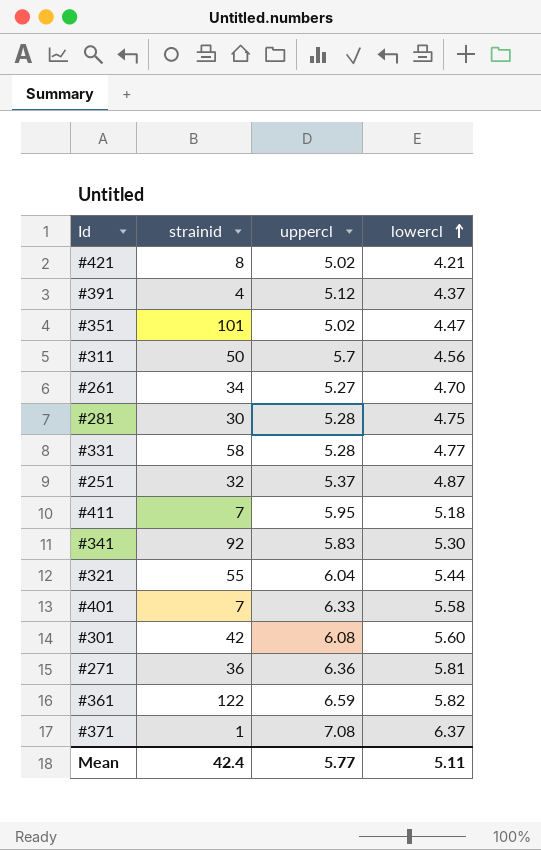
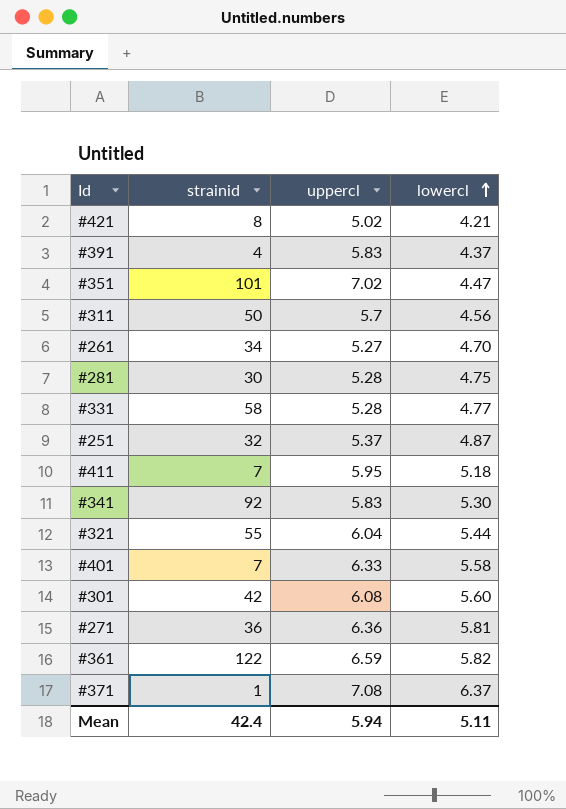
#391 | uppercl: 5.12 -> 5.83
#351 | uppercl: 5.02 -> 7.02
Mean | uppercl: 5.77 -> 5.94

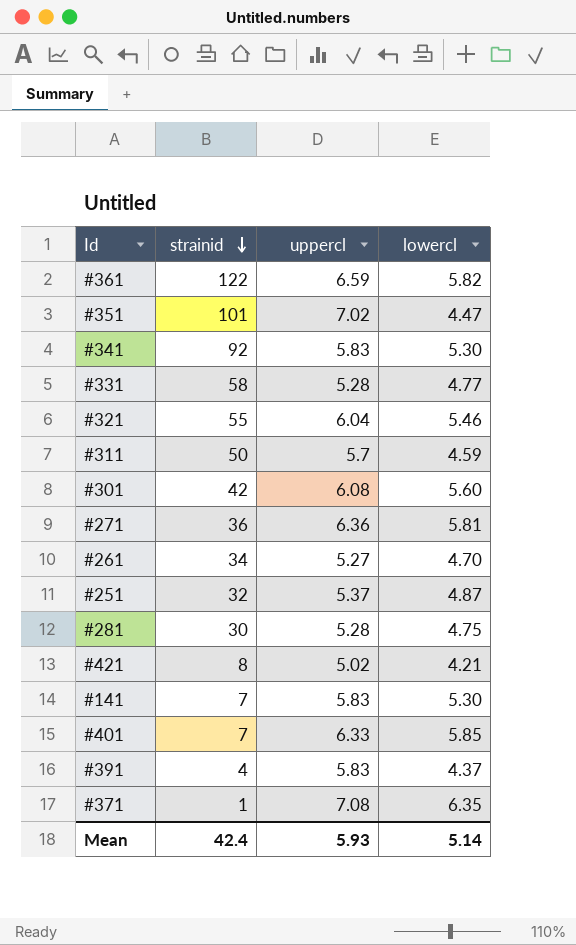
row order: lowercl ascending -> strainid descending
row #411: 7 | 5.95 | 5.18 -> none
#321 | lowercl: 5.44 -> 5.46
#311 | lowercl: 4.56 -> 4.59
row #141: none -> 7 | 5.83 | 5.30
#401 | lowercl: 5.58 -> 5.85
#371 | lowercl: 6.37 -> 6.35
Mean | uppercl: 5.94 -> 5.93
Mean | lowercl: 5.11 -> 5.14

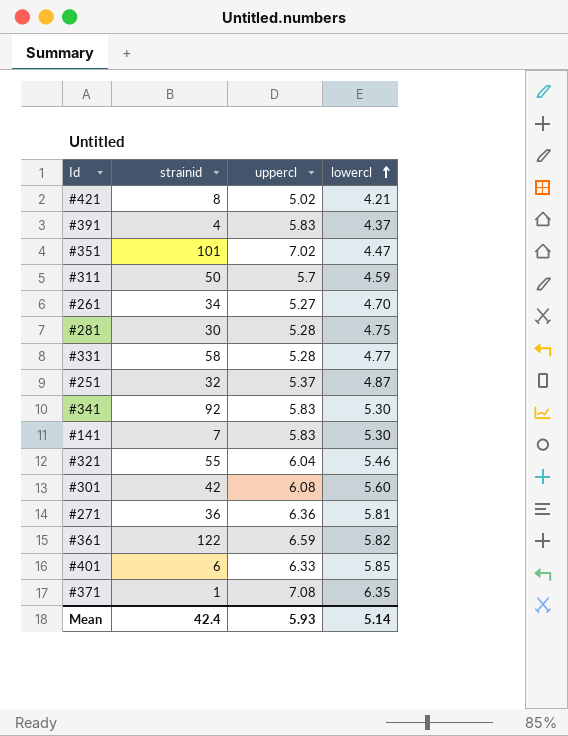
row order: strainid descending -> lowercl ascending
#401 | strainid: 7 -> 6

